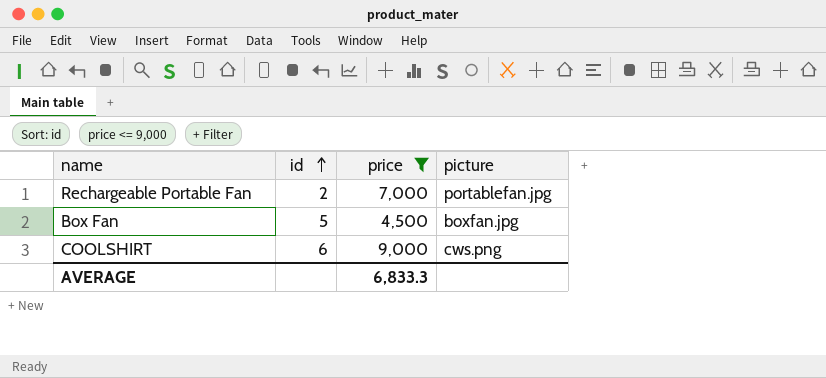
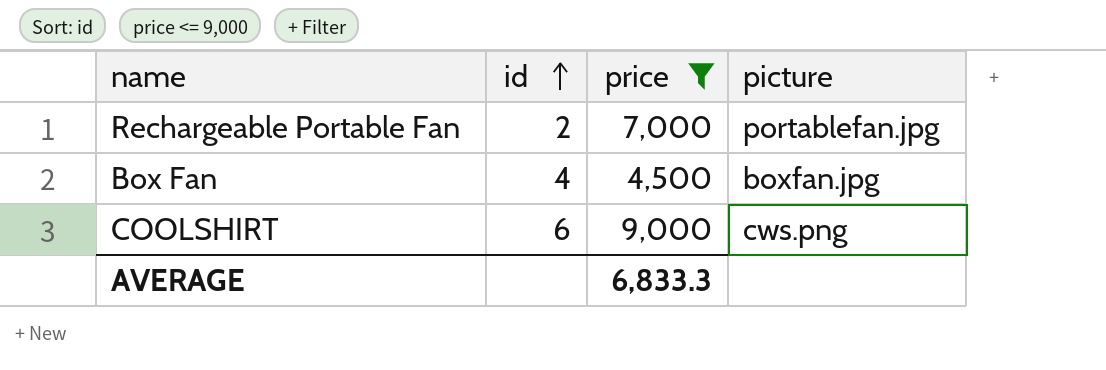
Box Fan | id: 5 -> 4

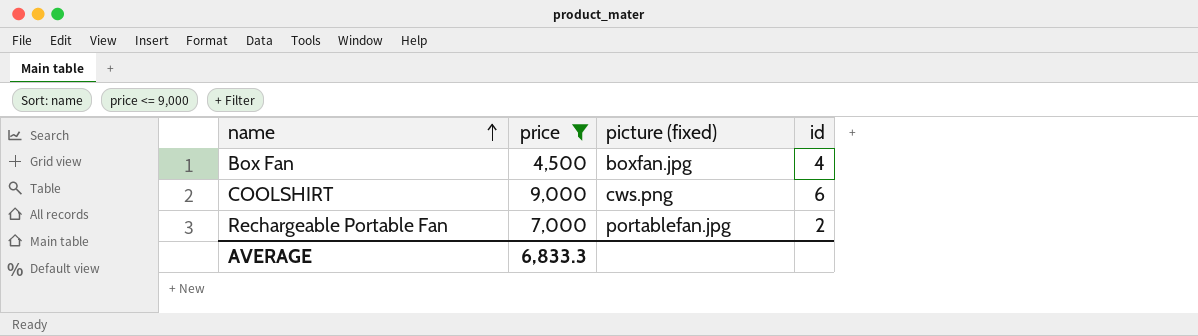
row order: id ascending -> name ascending
column name: picture -> picture (fixed)
column id | position: 2 -> 4

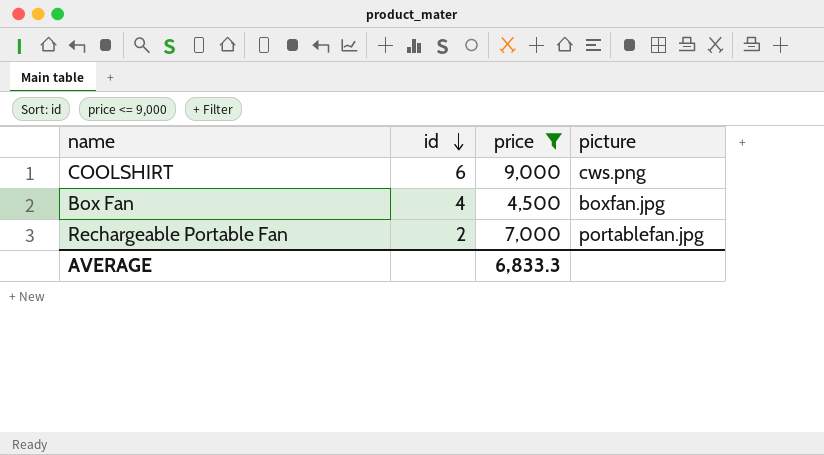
row order: name ascending -> id descending
column id | position: 4 -> 2
column name: picture (fixed) -> picture

